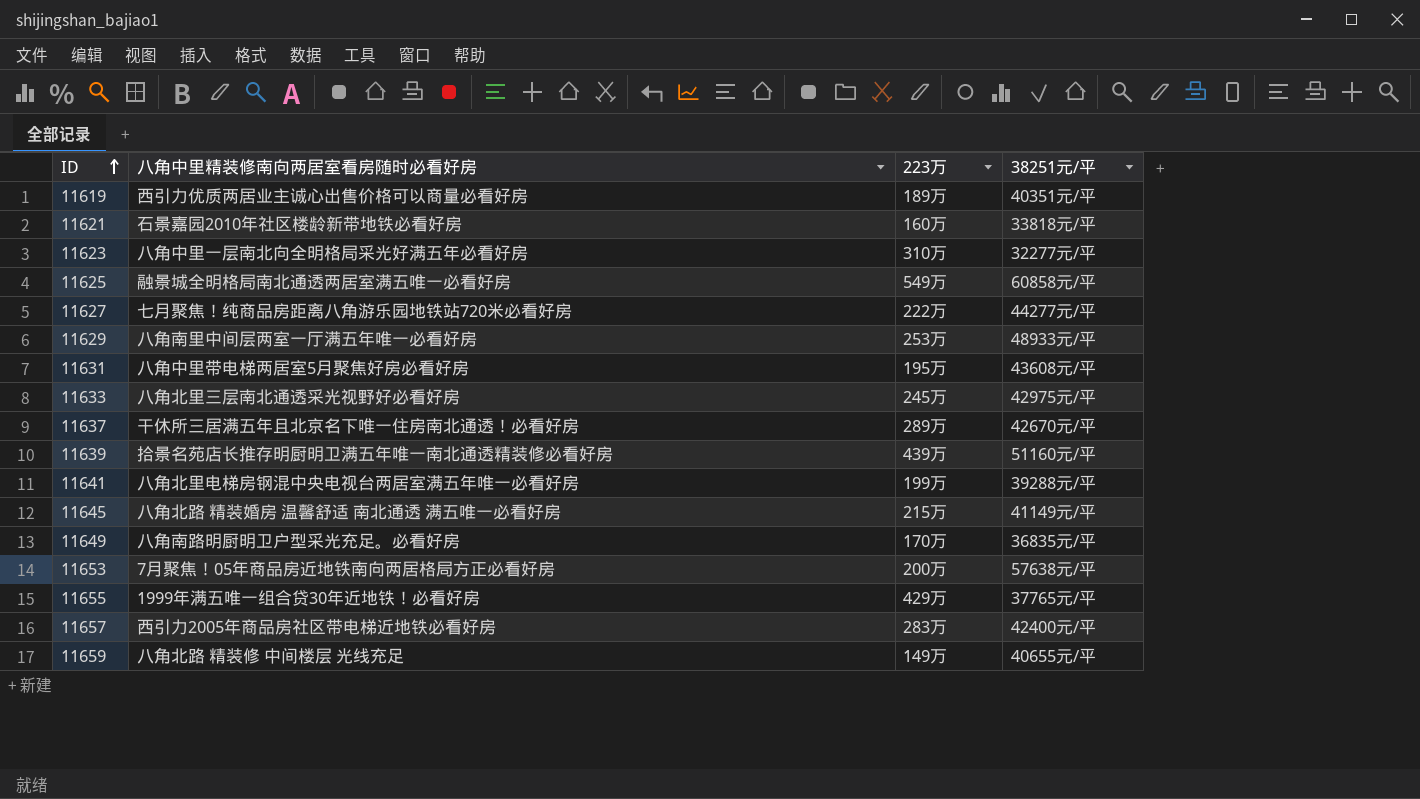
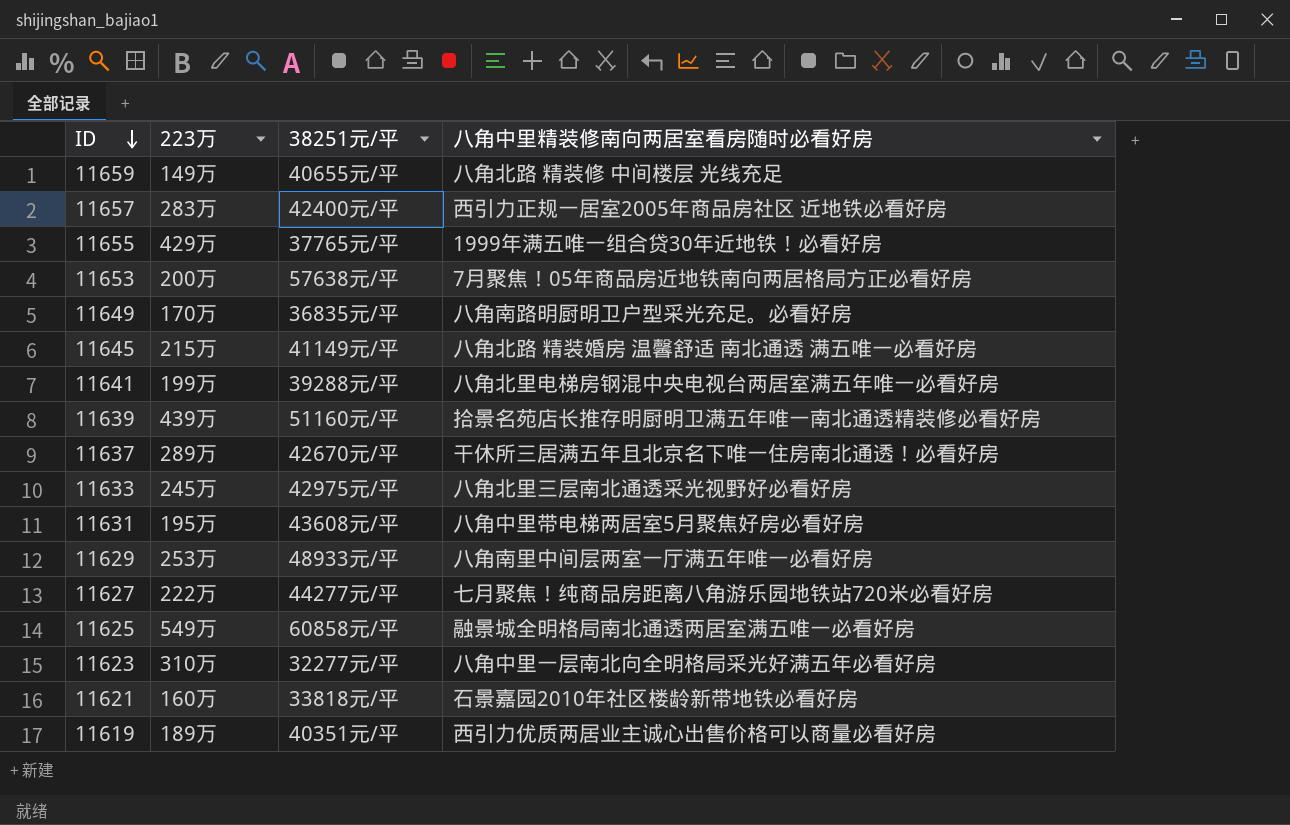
row order: ID ascending -> ID descending
column 八角中里精装修南向两居室看房随时必看好房 | position: 2 -> 4
11657 | 八角中里精装修南向两居室看房随时必看好房: 西引力2005年商品房社区带电梯近地铁必看好房 -> 西引力正规一居室2005年商品房社区 近地铁必看好房

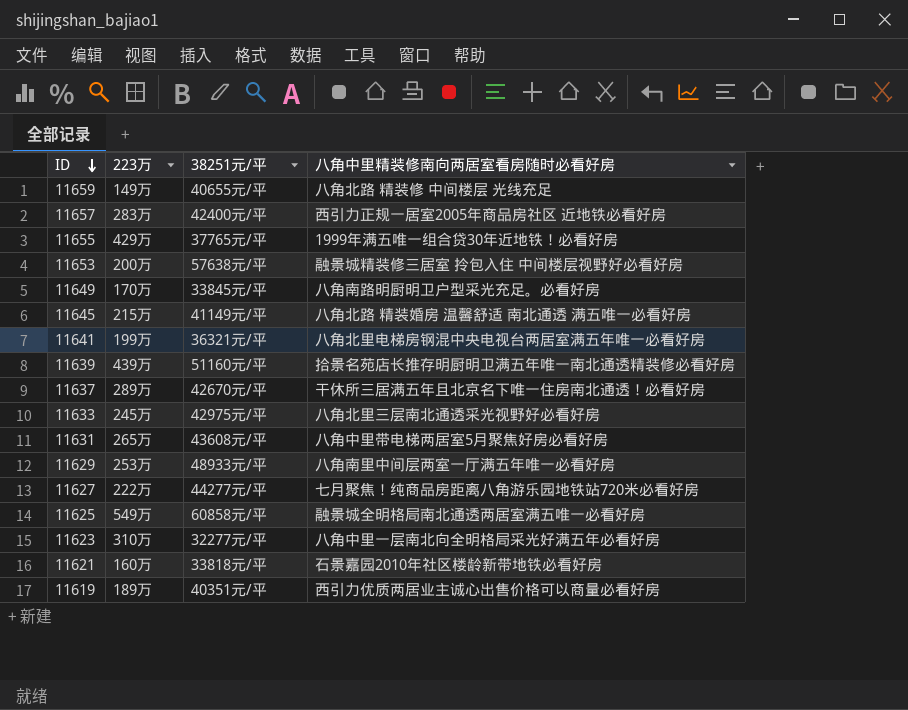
11653 | 八角中里精装修南向两居室看房随时必看好房: 7月聚焦！05年商品房近地铁南向两居格局方正必看好房 -> 融景城精装修三居室 拎包入住 中间楼层视野好必看好房
11649 | 38251元/平: 36835元/平 -> 33845元/平
11641 | 38251元/平: 39288元/平 -> 36321元/平
11631 | 223万: 195万 -> 265万

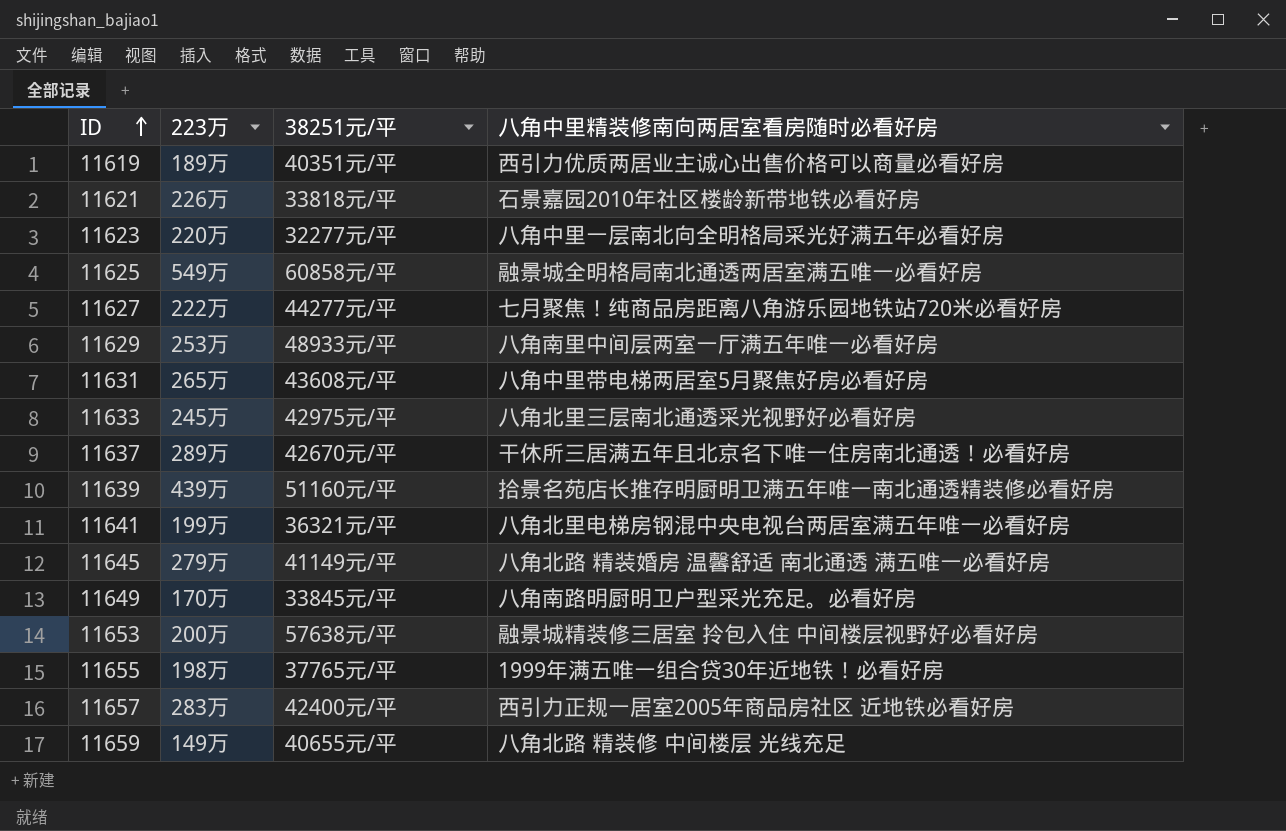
row order: ID descending -> ID ascending
11621 | 223万: 160万 -> 226万
11623 | 223万: 310万 -> 220万
11645 | 223万: 215万 -> 279万
11655 | 223万: 429万 -> 198万

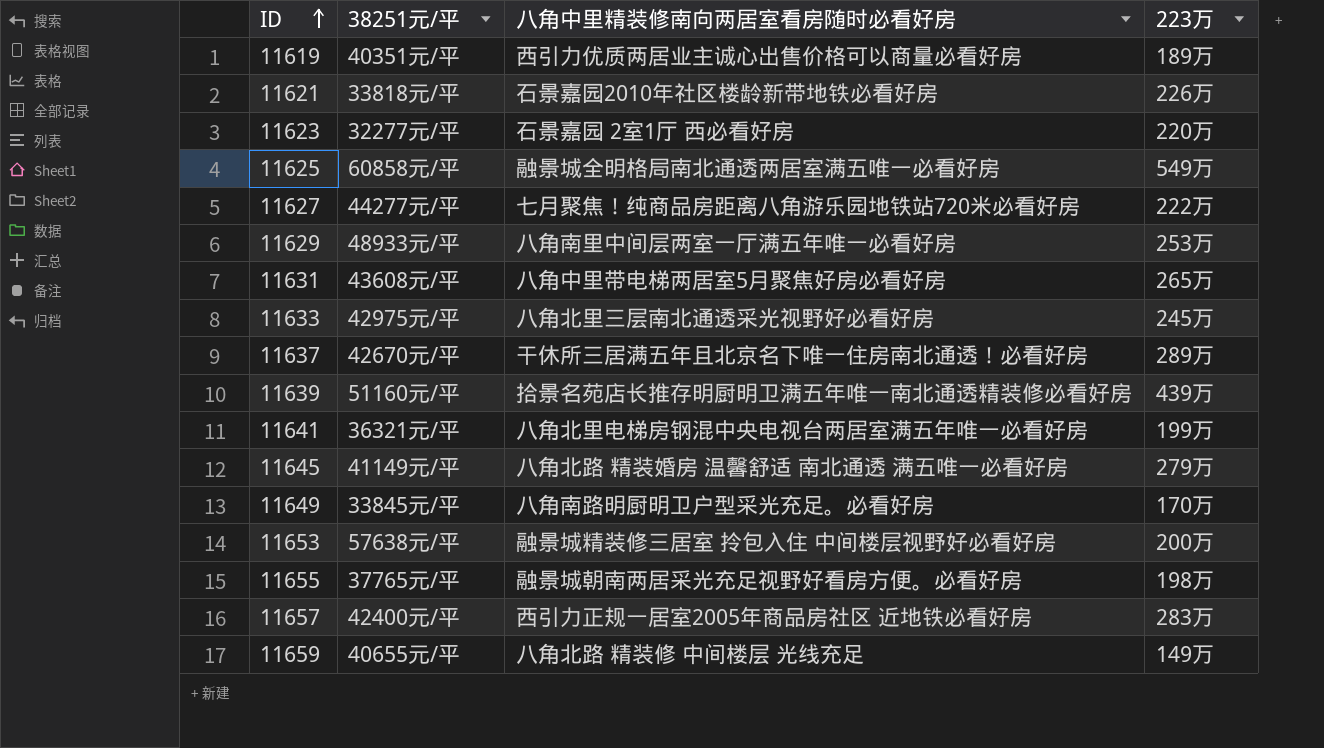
column 223万 | position: 2 -> 4
11623 | 八角中里精装修南向两居室看房随时必看好房: 八角中里一层南北向全明格局采光好满五年必看好房 -> 石景嘉园 2室1厅 西必看好房
11655 | 八角中里精装修南向两居室看房随时必看好房: 1999年满五唯一组合贷30年近地铁！必看好房 -> 融景城朝南两居采光充足视野好看房方便。必看好房

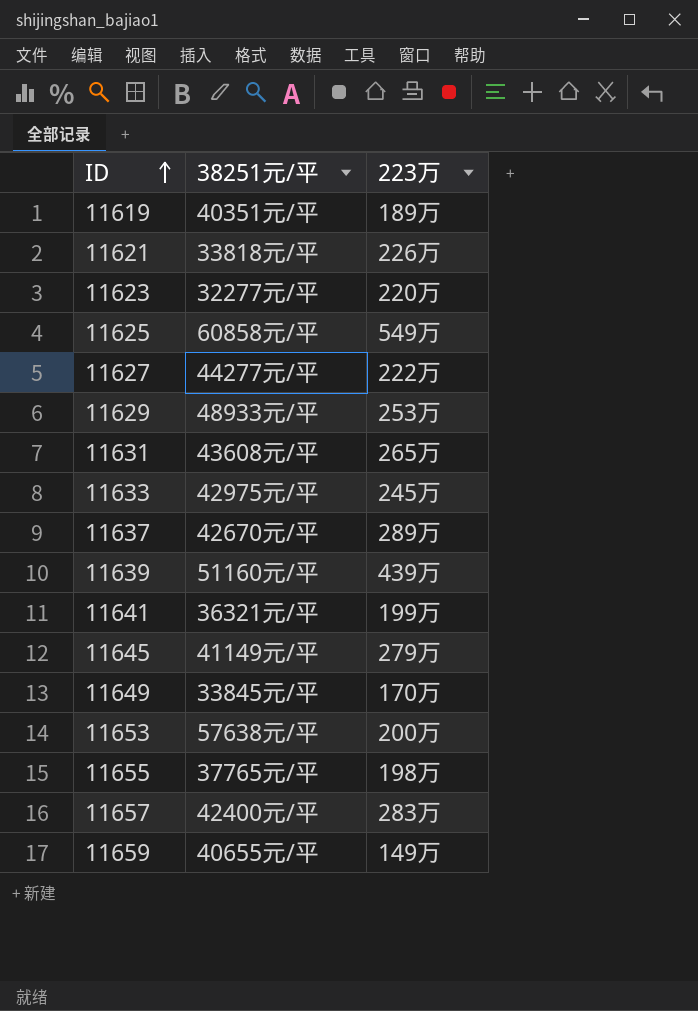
column 八角中里精装修南向两居室看房随时必看好房 | position: 3 -> none

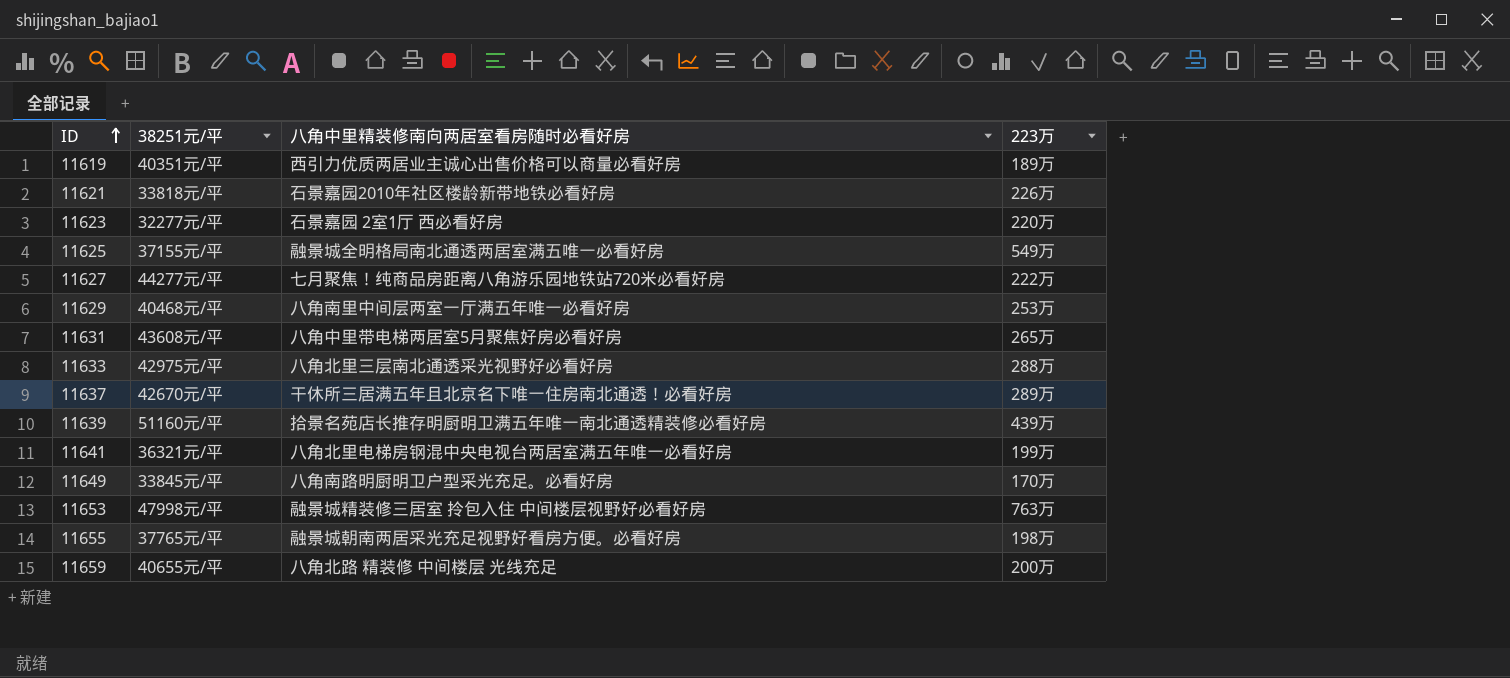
column 八角中里精装修南向两居室看房随时必看好房 | position: none -> 3
row 11645: 41149元/平 | 279万 -> none
row 11657: 42400元/平 | 283万 -> none
11625 | 38251元/平: 60858元/平 -> 37155元/平
11629 | 38251元/平: 48933元/平 -> 40468元/平
11633 | 223万: 245万 -> 288万
11653 | 38251元/平: 57638元/平 -> 47998元/平
11653 | 223万: 200万 -> 763万
11659 | 223万: 149万 -> 200万

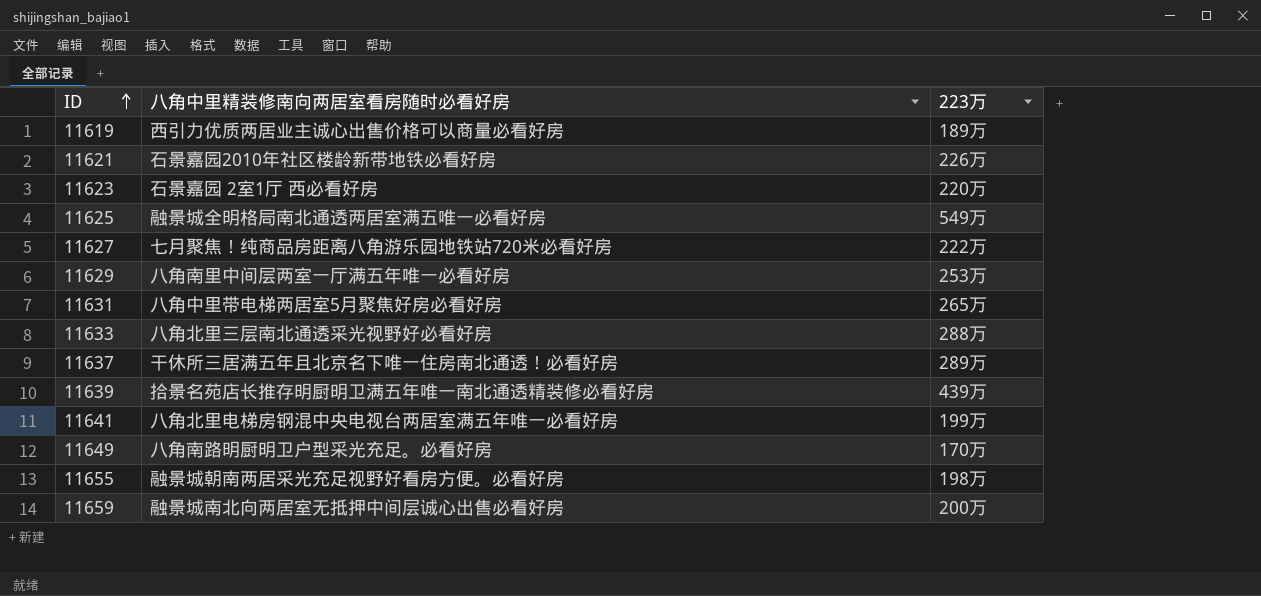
column 38251元/平 | position: 2 -> none
row 11653: 47998元/平 | 融景城精装修三居室 拎包入住 中间楼层视野好必看好房 | 763万 -> none
11659 | 八角中里精装修南向两居室看房随时必看好房: 八角北路 精装修 中间楼层 光线充足 -> 融景城南北向两居室无抵押中间层诚心出售必看好房

